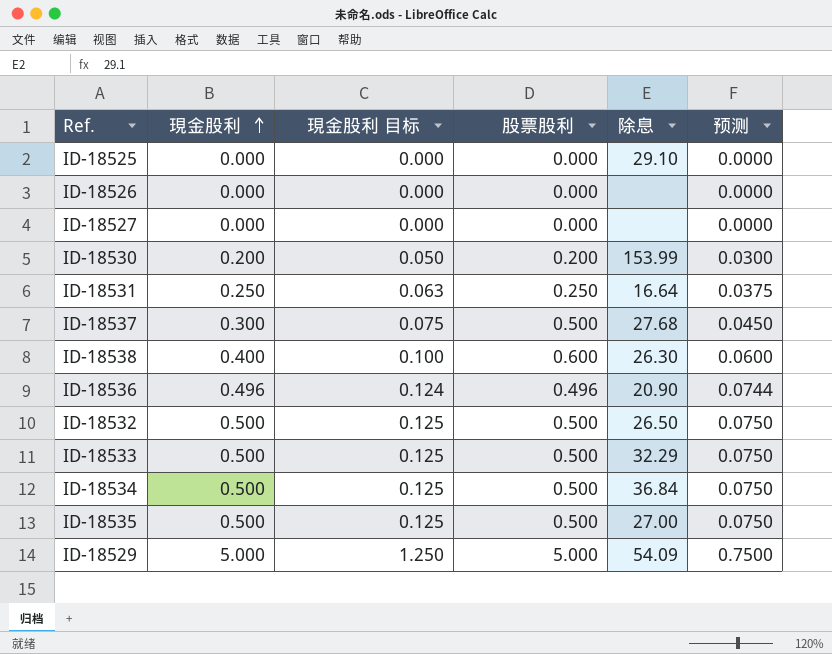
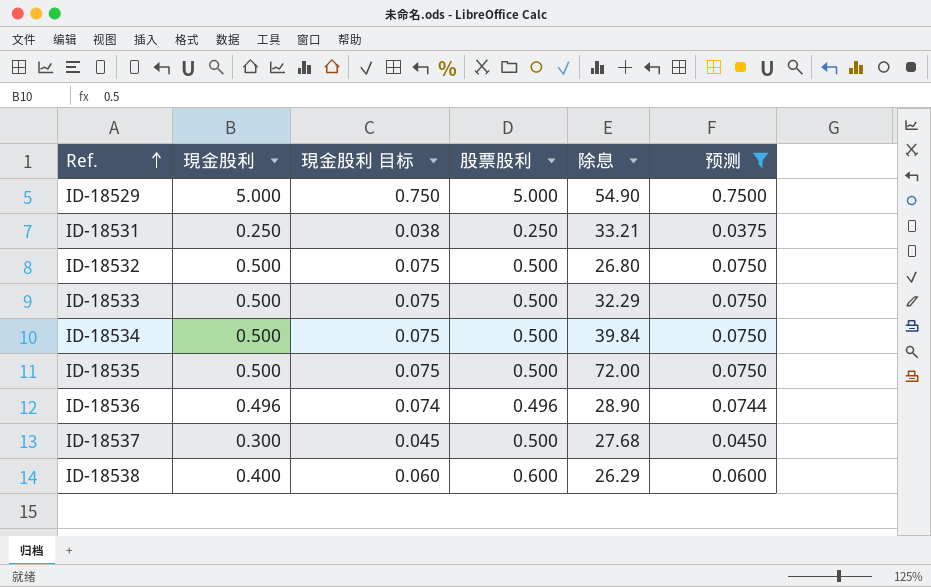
filter: none -> 预测 >= 0.0375
row order: 現金股利 ascending -> Ref. ascending
column 現金股利 目标 | formula: [現金股利] * 0.25 -> [現金股利] * 0.15
ID-18529 | 除息: 54.09 -> 54.90
ID-18531 | 除息: 16.64 -> 33.21
ID-18532 | 除息: 26.50 -> 26.80
ID-18534 | 除息: 36.84 -> 39.84
ID-18535 | 除息: 27.00 -> 72.00
ID-18536 | 除息: 20.90 -> 28.90
ID-18538 | 除息: 26.30 -> 26.29

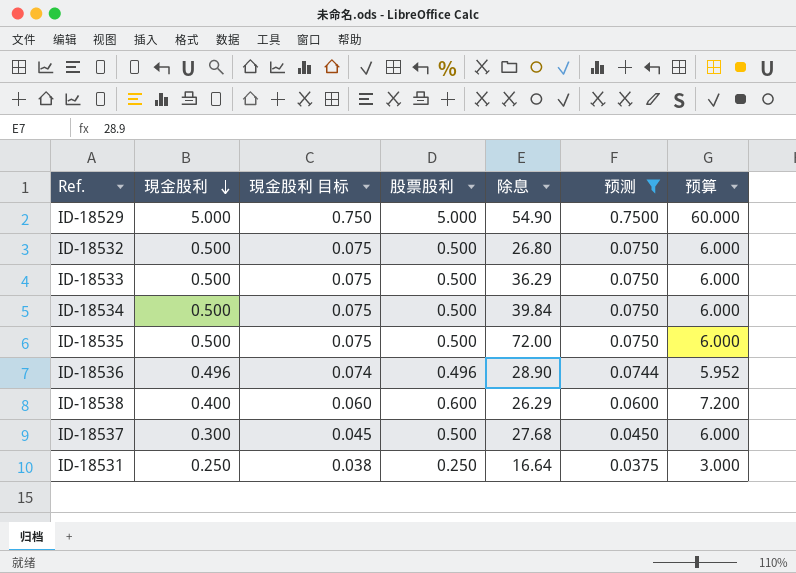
row order: Ref. ascending -> 現金股利 descending
column 预算 | formula: none -> [股票股利] * 12
ID-18533 | 除息: 32.29 -> 36.29
ID-18531 | 除息: 33.21 -> 16.64

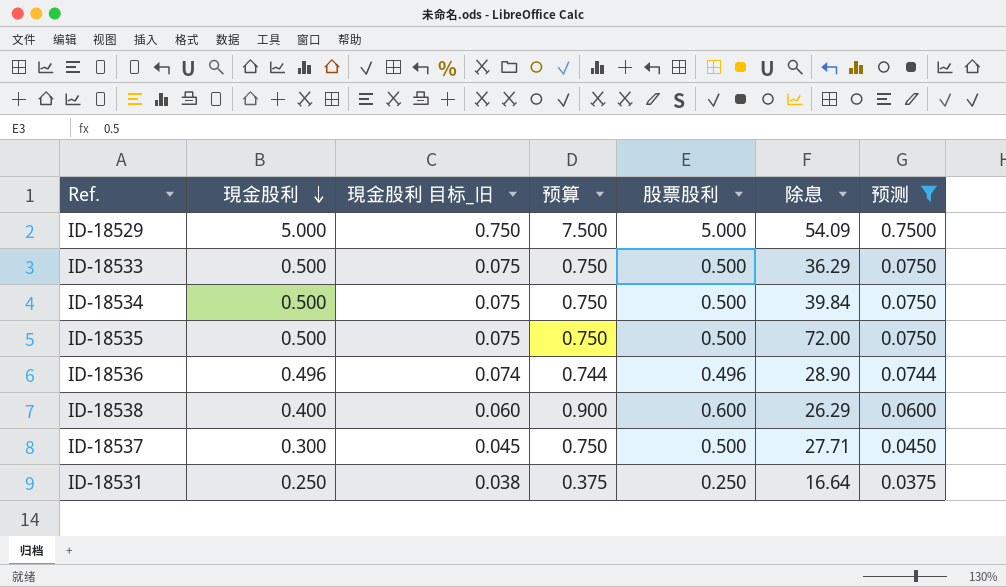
column name: 現金股利 目标 -> 現金股利 目标_旧
column 预算 | formula: [股票股利] * 12 -> [股票股利] * 1.5
column 预算 | position: 7 -> 4
row ID-18532: 0.500 | 0.075 | 0.500 | 26.80 | 0.0750 | 6.000 -> none
ID-18529 | 除息: 54.90 -> 54.09
ID-18537 | 除息: 27.68 -> 27.71

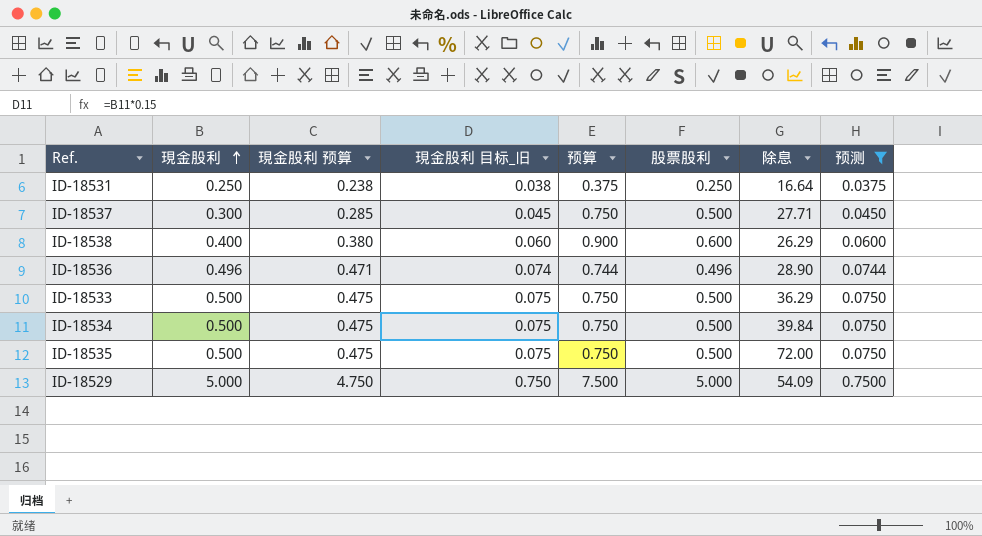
row order: 現金股利 descending -> 現金股利 ascending
column 現金股利 预算 | formula: none -> [現金股利] * 0.95

